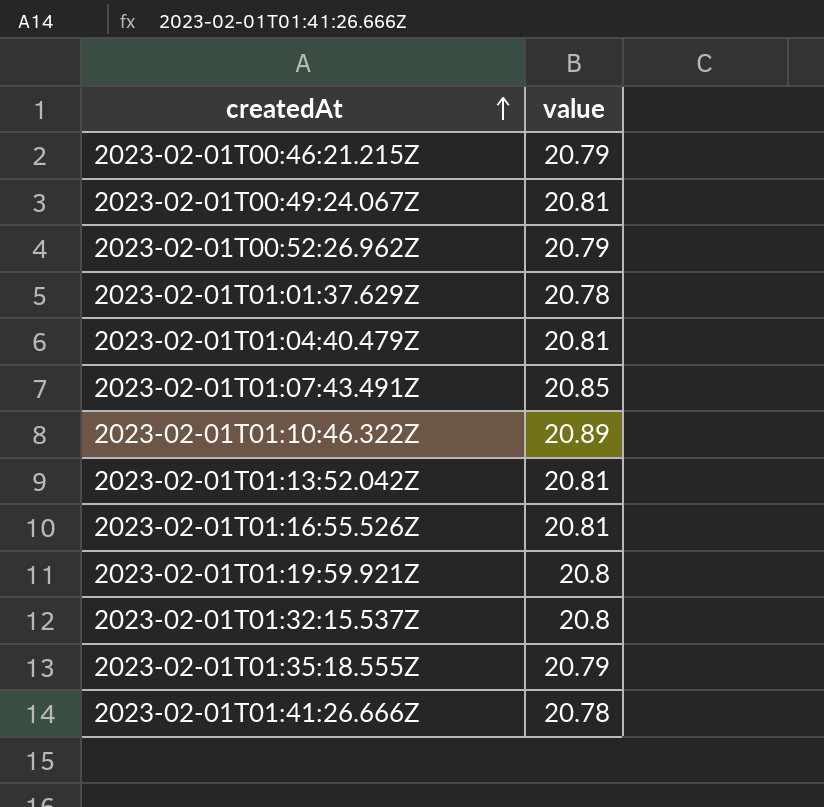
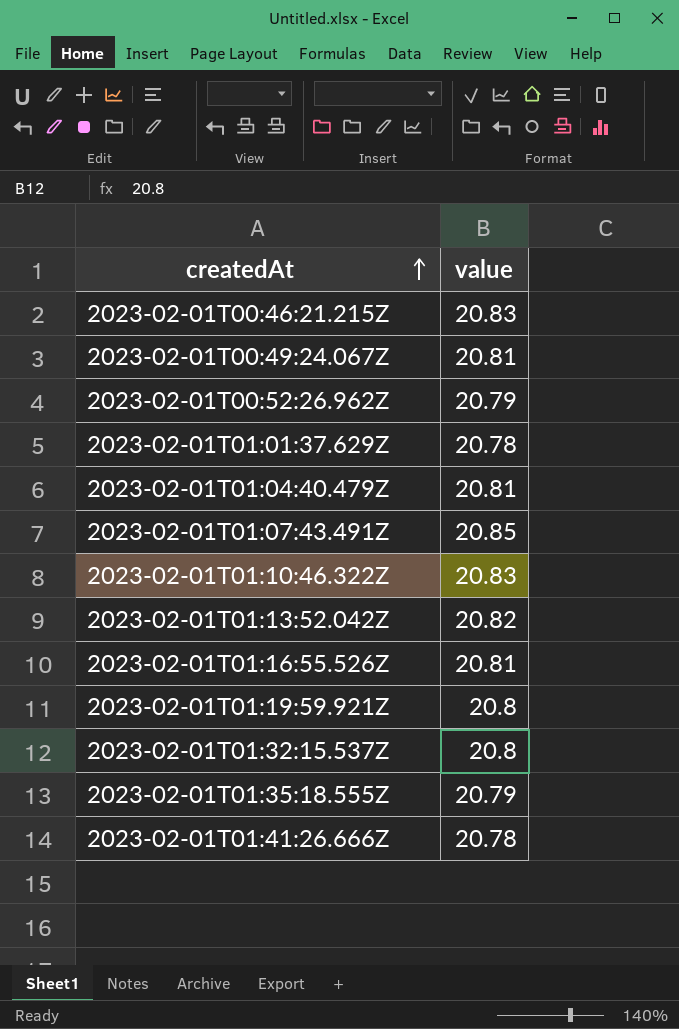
2023-02-01T00:46:21.215Z | value: 20.79 -> 20.83
2023-02-01T01:10:46.322Z | value: 20.89 -> 20.83
2023-02-01T01:13:52.042Z | value: 20.81 -> 20.82

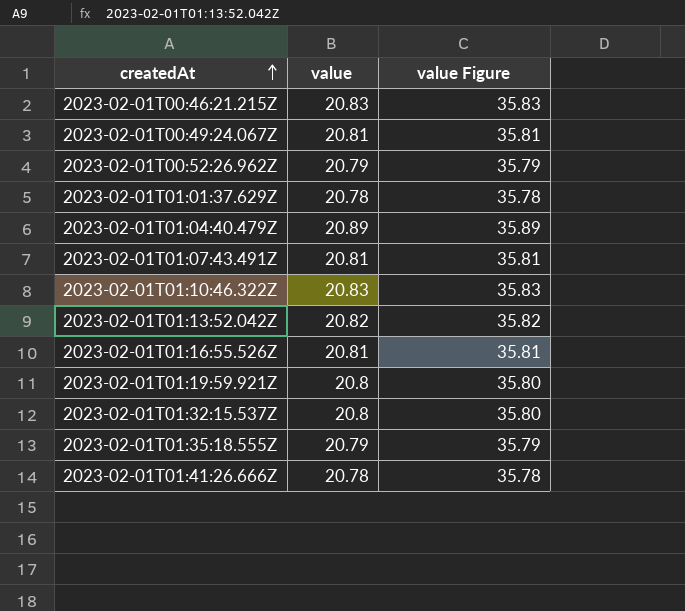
column value Figure | formula: none -> [value] + 15
2023-02-01T01:04:40.479Z | value: 20.81 -> 20.89
2023-02-01T01:07:43.491Z | value: 20.85 -> 20.81

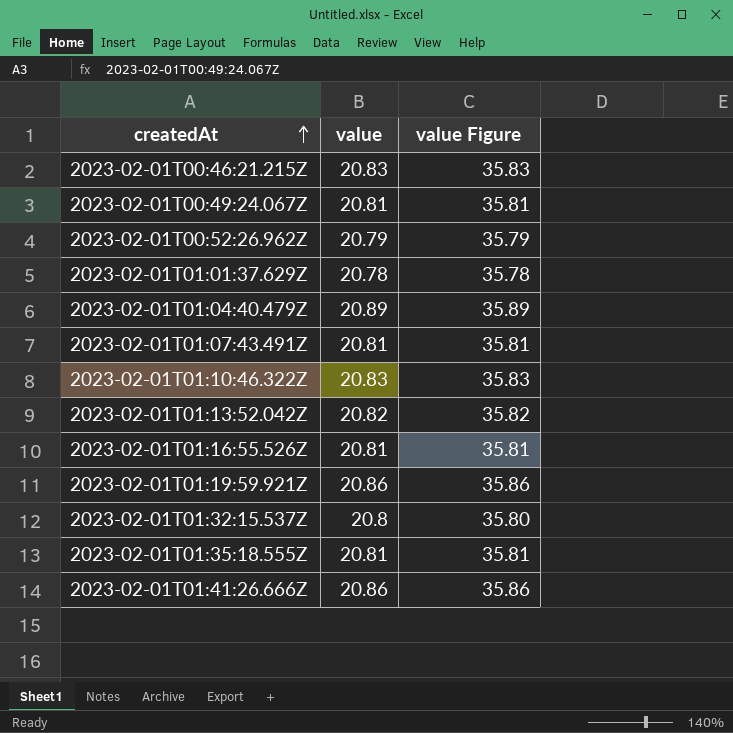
2023-02-01T01:19:59.921Z | value: 20.8 -> 20.86
2023-02-01T01:19:59.921Z | value Figure: 35.80 -> 35.86
2023-02-01T01:35:18.555Z | value: 20.79 -> 20.81
2023-02-01T01:35:18.555Z | value Figure: 35.79 -> 35.81
2023-02-01T01:41:26.666Z | value: 20.78 -> 20.86
2023-02-01T01:41:26.666Z | value Figure: 35.78 -> 35.86

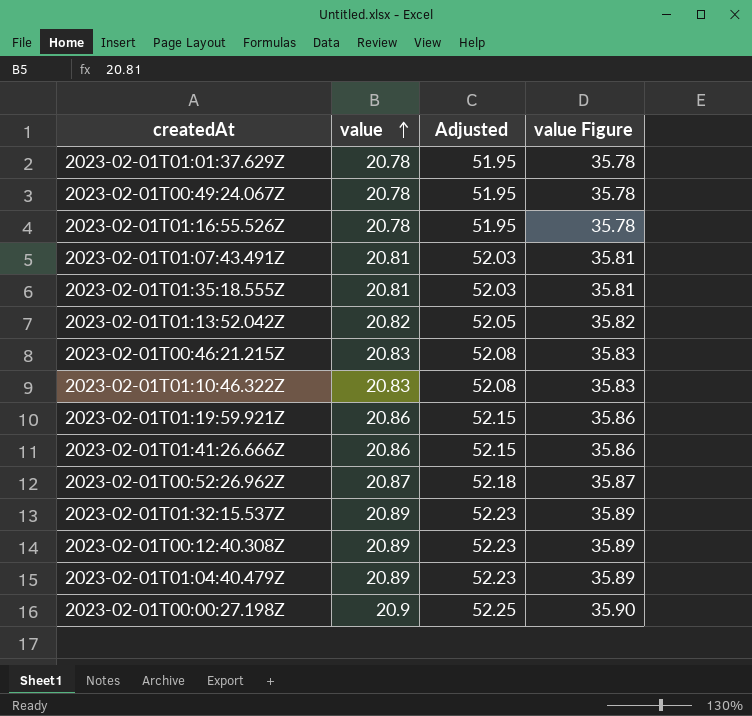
row order: createdAt ascending -> value ascending
column Adjusted | formula: none -> [value] * 2.5
2023-02-01T00:49:24.067Z | value: 20.81 -> 20.78
2023-02-01T00:49:24.067Z | value Figure: 35.81 -> 35.78
2023-02-01T01:16:55.526Z | value: 20.81 -> 20.78
2023-02-01T01:16:55.526Z | value Figure: 35.81 -> 35.78
2023-02-01T00:52:26.962Z | value: 20.79 -> 20.87
2023-02-01T00:52:26.962Z | value Figure: 35.79 -> 35.87
2023-02-01T01:32:15.537Z | value: 20.8 -> 20.89
2023-02-01T01:32:15.537Z | value Figure: 35.80 -> 35.89
row 2023-02-01T00:12:40.308Z: none -> 20.89 | 52.23 | 35.89
row 2023-02-01T00:00:27.198Z: none -> 20.9 | 52.25 | 35.90

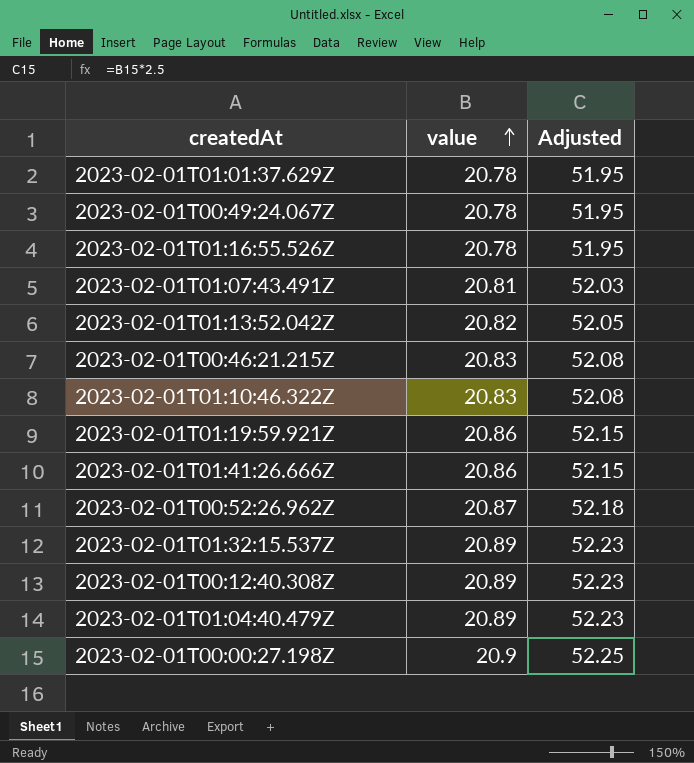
column value Figure | formula: [value] + 15 -> none
row 2023-02-01T01:35:18.555Z: 20.81 | 52.03 | 35.81 -> none

